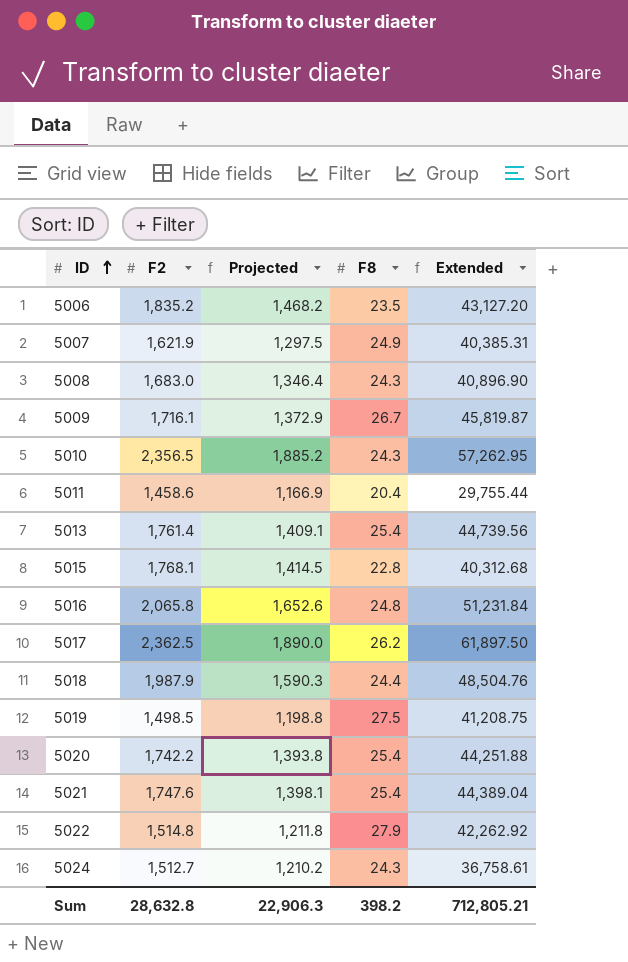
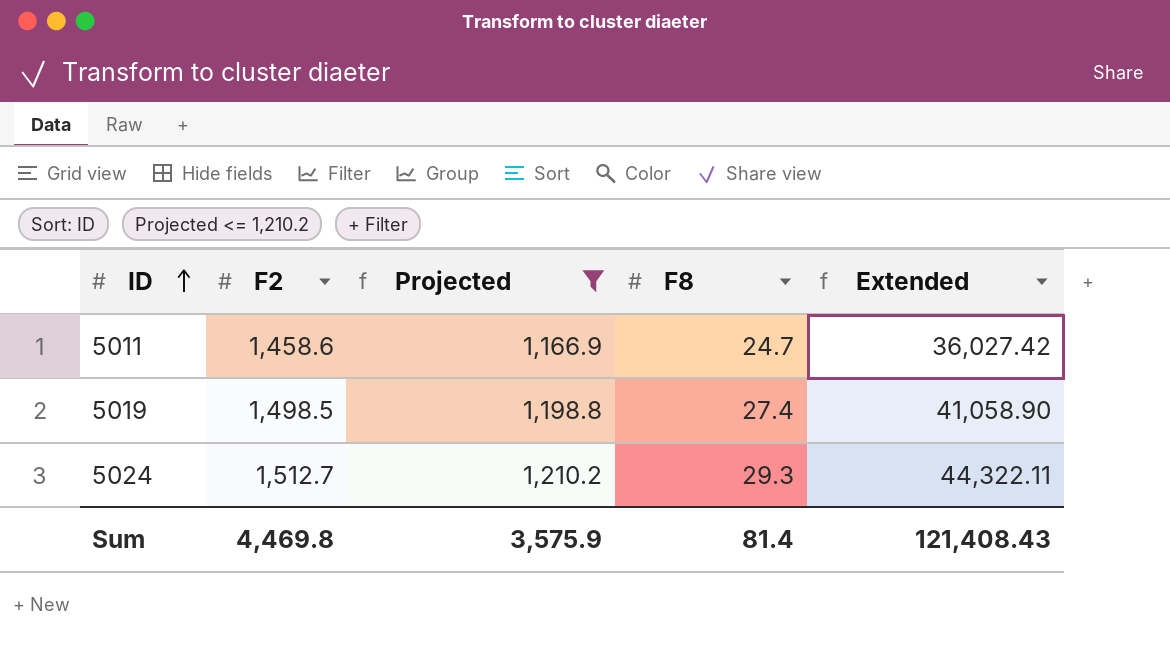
filter: none -> Projected <= 1,210.2
5011 | F8: 20.4 -> 24.7
5011 | Extended: 29,755.44 -> 36,027.42
5019 | F8: 27.5 -> 27.4
5019 | Extended: 41,208.75 -> 41,058.90
5024 | F8: 24.3 -> 29.3
5024 | Extended: 36,758.61 -> 44,322.11
Sum | F2: 28,632.8 -> 4,469.8
Sum | Projected: 22,906.3 -> 3,575.9
Sum | F8: 398.2 -> 81.4
Sum | Extended: 712,805.21 -> 121,408.43

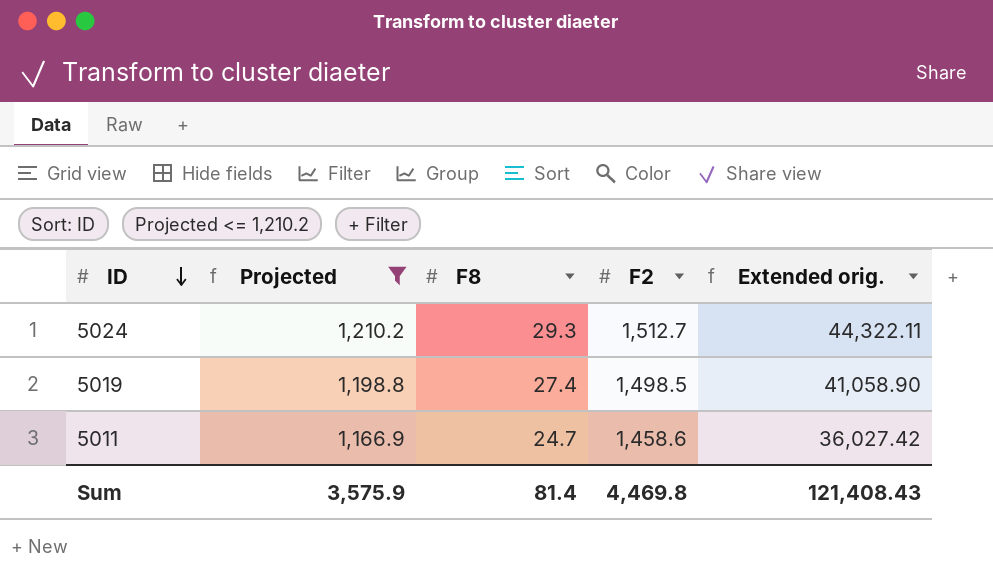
row order: ID ascending -> ID descending
column F2 | position: 2 -> 4
column name: Extended -> Extended orig.

